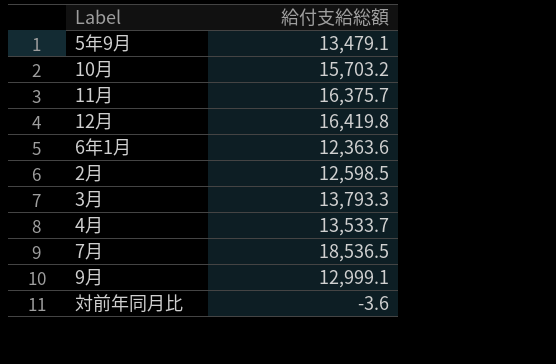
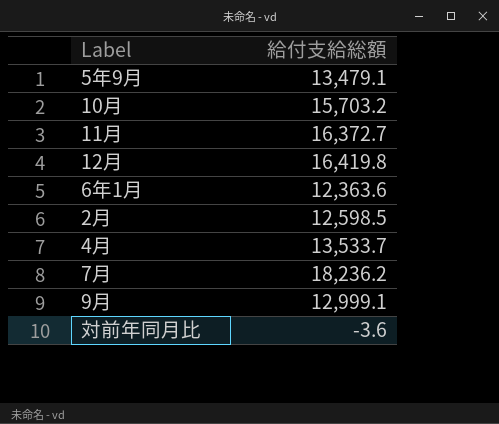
row 3月: 13,793.3 -> none
11月 | 給付支給総額: 16,375.7 -> 16,372.7
7月 | 給付支給総額: 18,536.5 -> 18,236.2

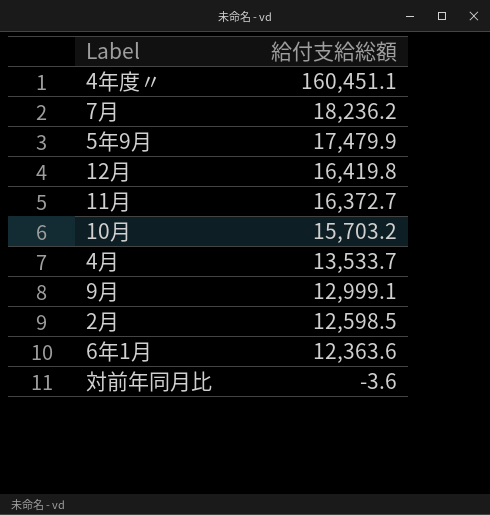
row order: none -> 給付支給総額 descending
row 4年度〃: none -> 160,451.1
5年9月 | 給付支給総額: 13,479.1 -> 17,479.9

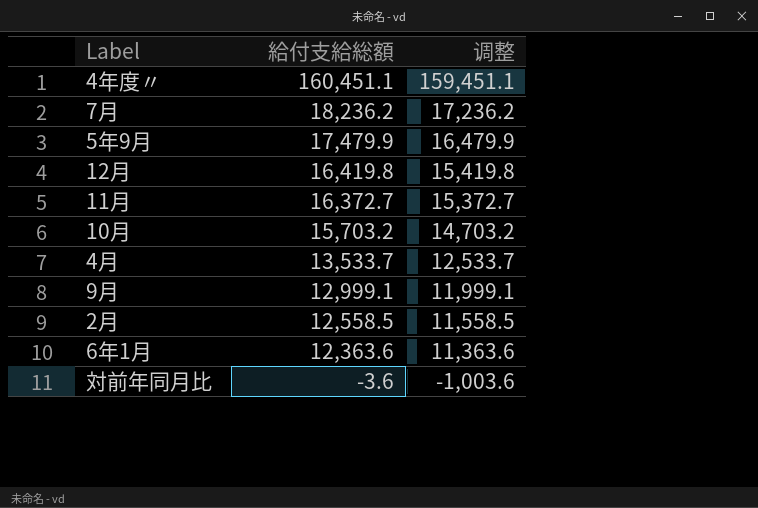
column 调整 | formula: none -> [給付支給総額] - 1000
2月 | 給付支給総額: 12,598.5 -> 12,558.5

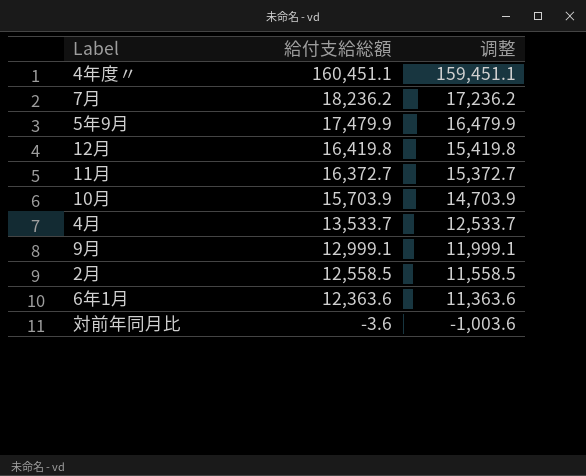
10月 | 給付支給総額: 15,703.2 -> 15,703.9
10月 | 调整: 14,703.2 -> 14,703.9

